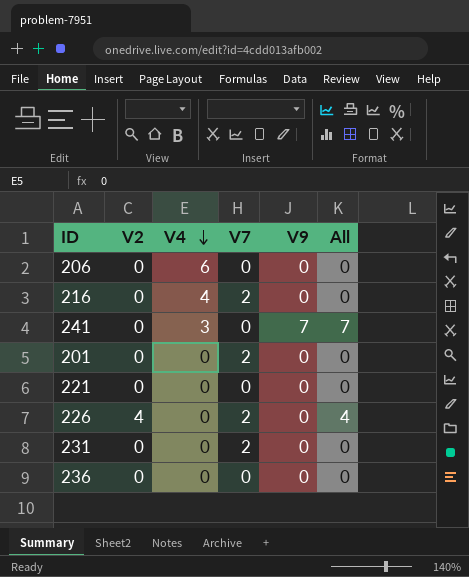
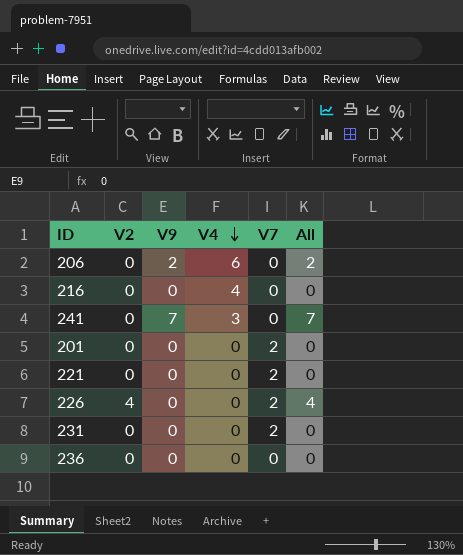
column V9 | position: 5 -> 3
206 | V9: 0 -> 2
206 | All: 0 -> 2
216 | V7: 2 -> 0
221 | V7: 0 -> 2

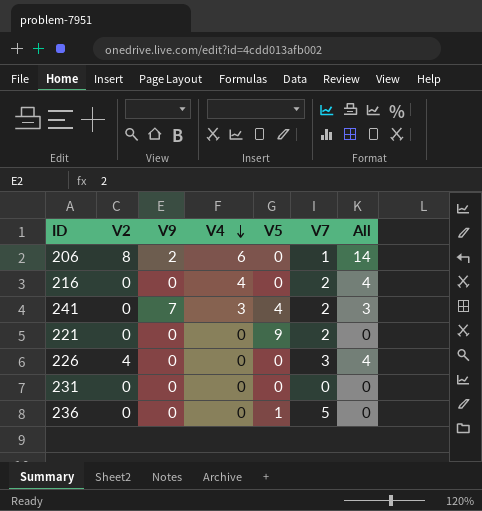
column V5 | position: none -> 5
column All | formula: [V2] + [V9] -> [V2] + [V4]
row 201: 0 | 0 | 0 | 2 | 0 -> none
206 | V2: 0 -> 8
206 | V7: 0 -> 1
216 | V7: 0 -> 2
241 | V7: 0 -> 2
226 | V7: 2 -> 3
231 | V7: 2 -> 0
236 | V7: 0 -> 5

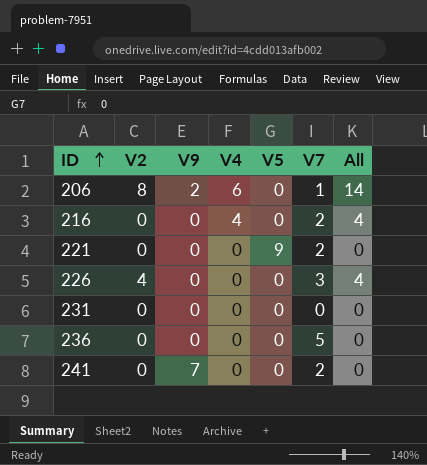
row order: V4 descending -> ID ascending
236 | V5: 1 -> 0
241 | V4: 3 -> 0
241 | V5: 4 -> 0
241 | All: 3 -> 0

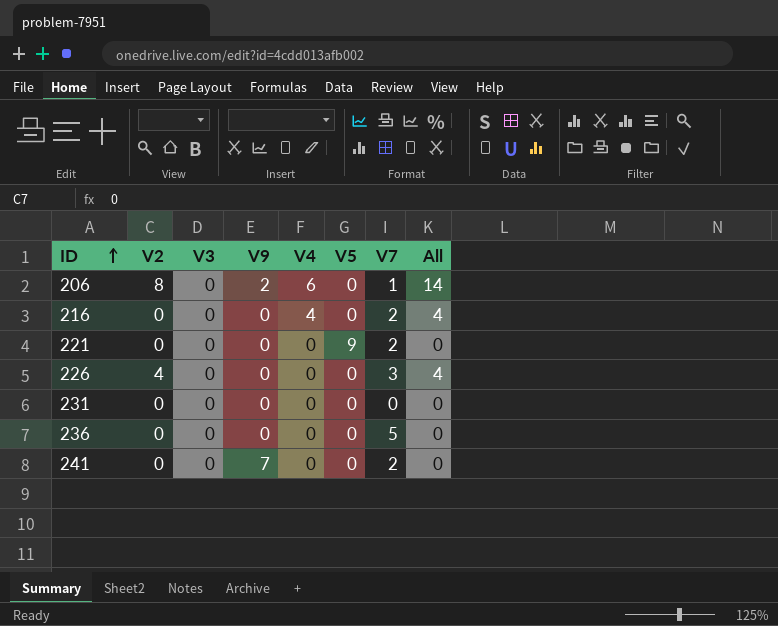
column V3 | position: none -> 3

